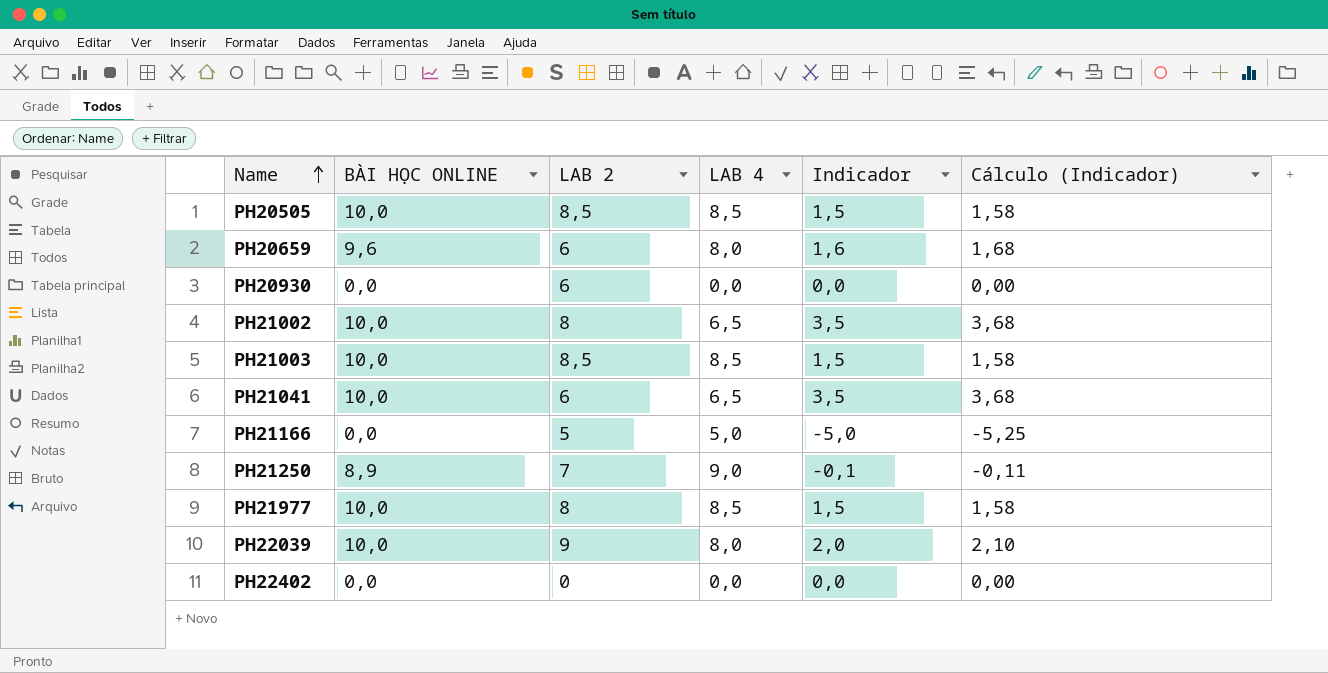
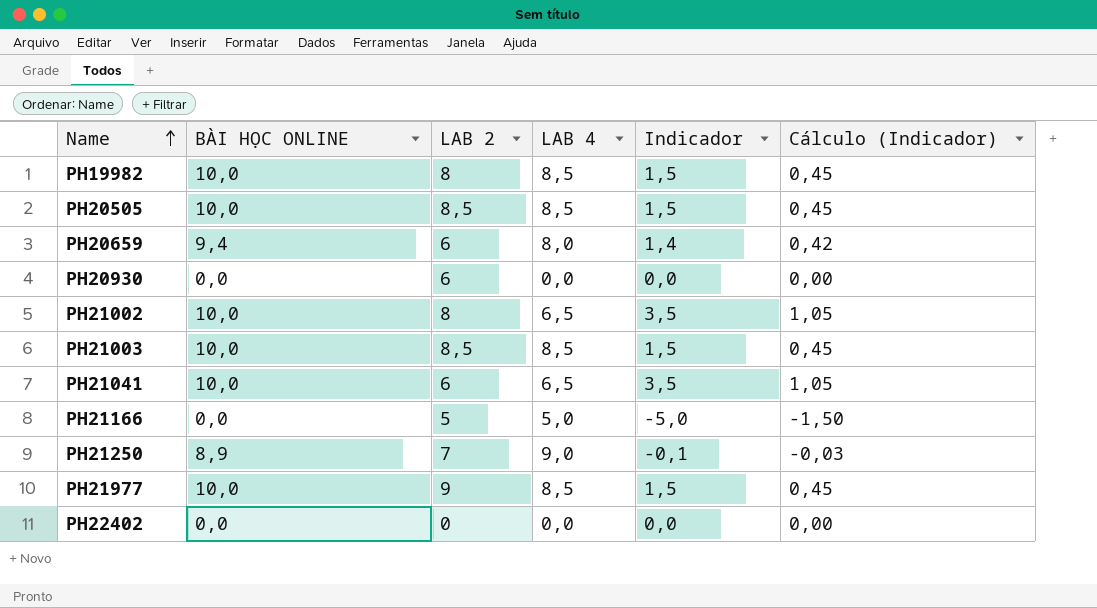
column Cálculo (Indicador) | formula: [Indicador] * 1,05 -> [Indicador] * 0,3
row PH22039: 10,0 | 9 | 8,0 | 2,0 | 2,10 -> none
row PH19982: none -> 10,0 | 8 | 8,5 | 1,5 | 0,45
PH20659 | BÀI HỌC ONLINE: 9,6 -> 9,4
PH20659 | Indicador: 1,6 -> 1,4
PH21977 | LAB 2: 8 -> 9

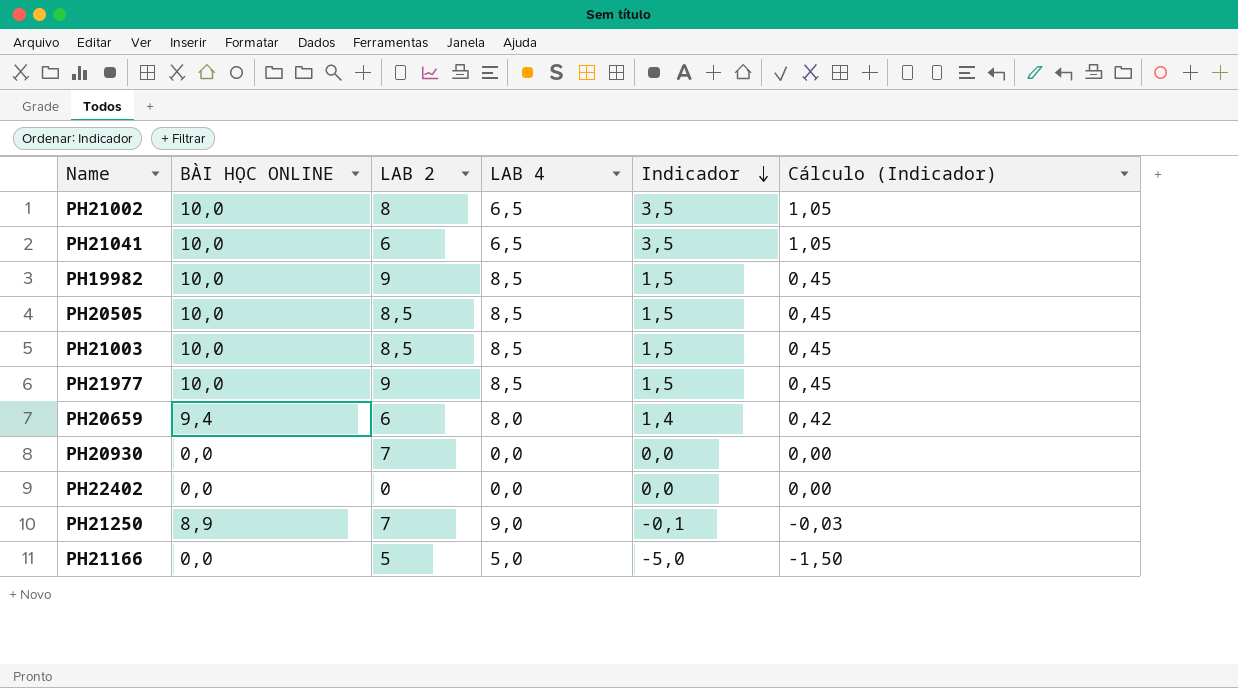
row order: Name ascending -> Indicador descending
PH19982 | LAB 2: 8 -> 9
PH20930 | LAB 2: 6 -> 7

